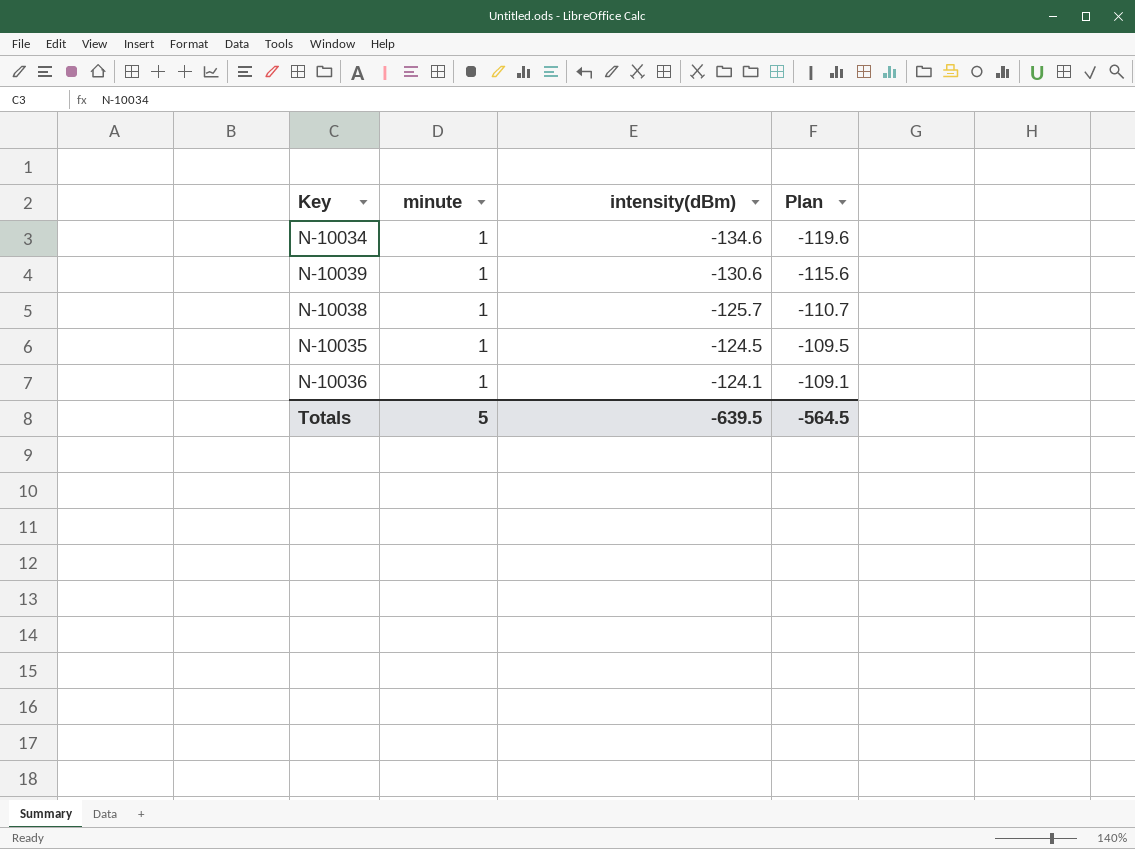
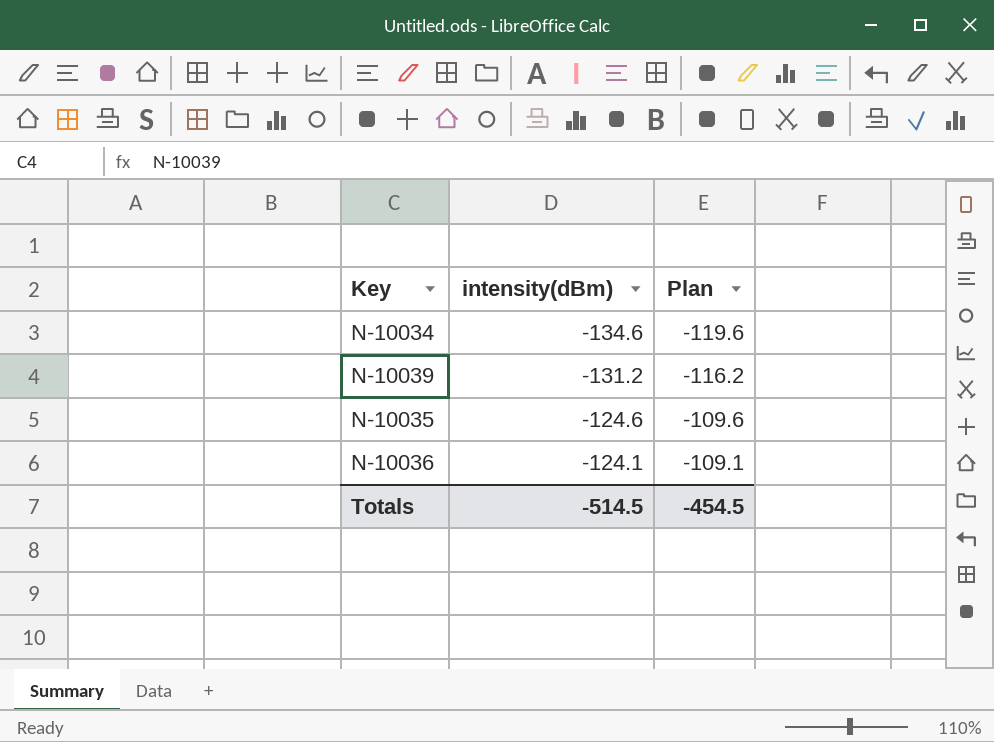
column minute | position: 2 -> none
row N-10038: 1 | -125.7 | -110.7 -> none
N-10039 | intensity(dBm): -130.6 -> -131.2
N-10039 | Plan: -115.6 -> -116.2
N-10035 | intensity(dBm): -124.5 -> -124.6
N-10035 | Plan: -109.5 -> -109.6
Totals | intensity(dBm): -639.5 -> -514.5
Totals | Plan: -564.5 -> -454.5

